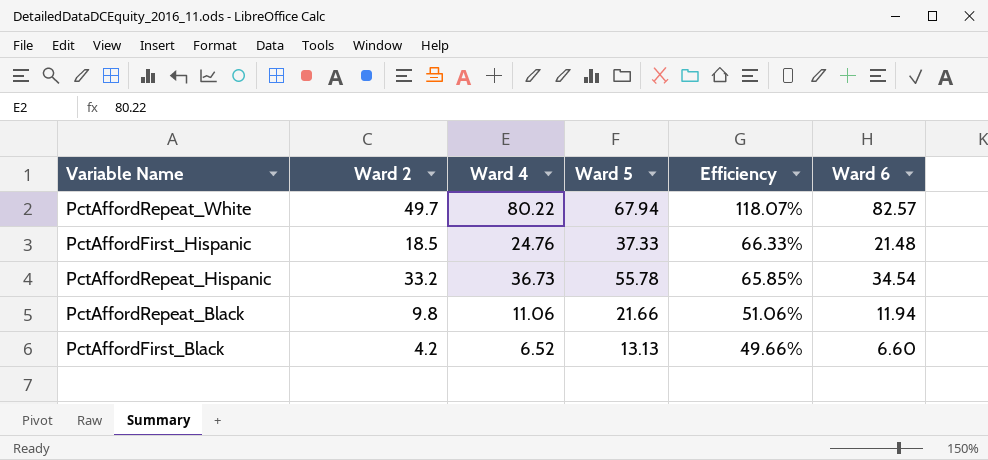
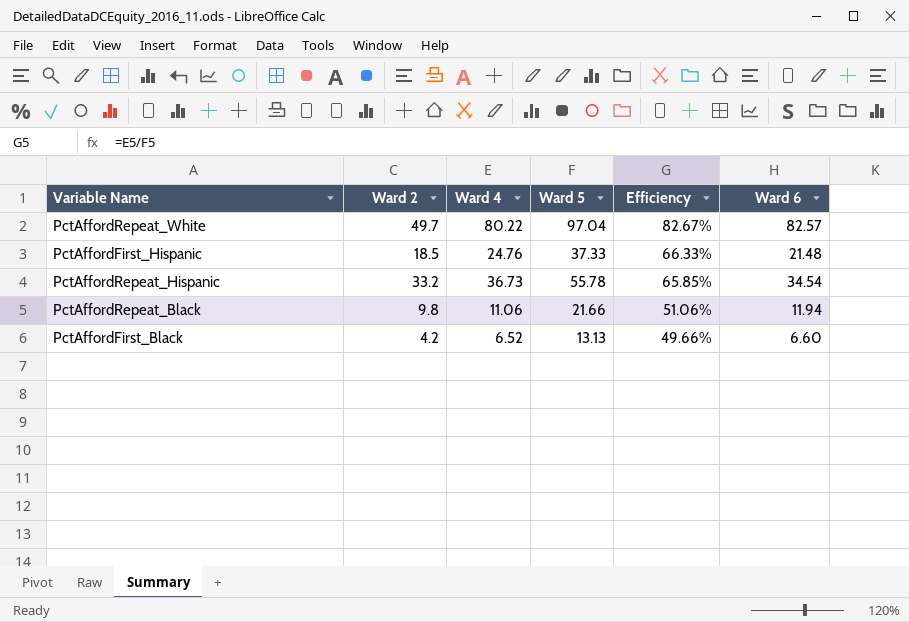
PctAffordRepeat_White | Ward 5: 67.94 -> 97.04
PctAffordRepeat_White | Efficiency: 118.07% -> 82.67%

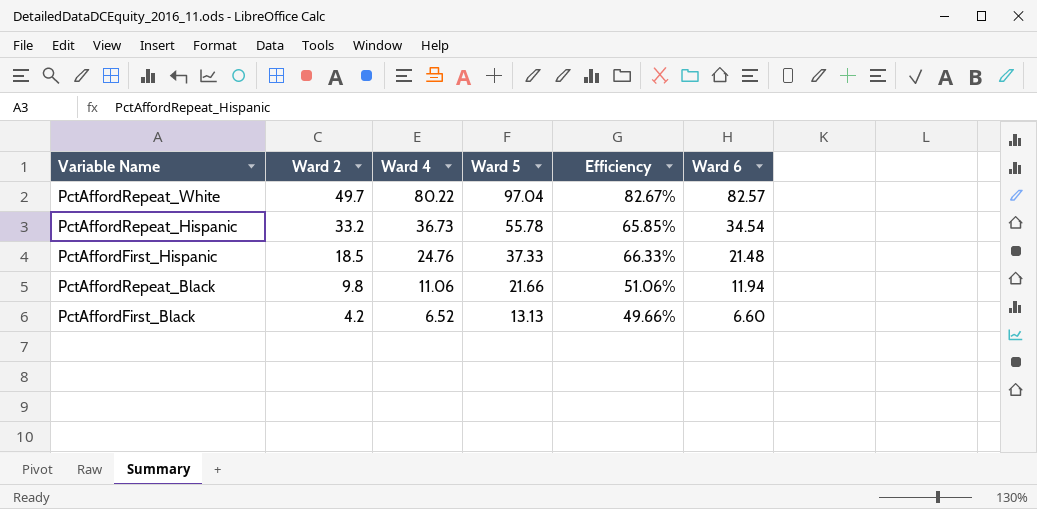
row order: Efficiency descending -> Ward 2 descending

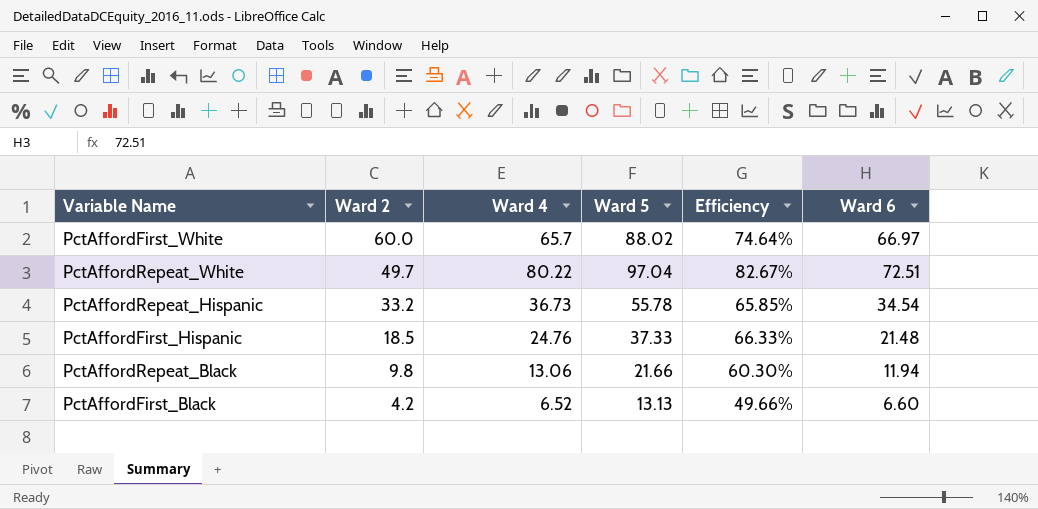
row PctAffordFirst_White: none -> 60.0 | 65.7 | 88.02 | 74.64% | 66.97
PctAffordRepeat_White | Ward 6: 82.57 -> 72.51
PctAffordRepeat_Black | Ward 4: 11.06 -> 13.06
PctAffordRepeat_Black | Efficiency: 51.06% -> 60.30%

